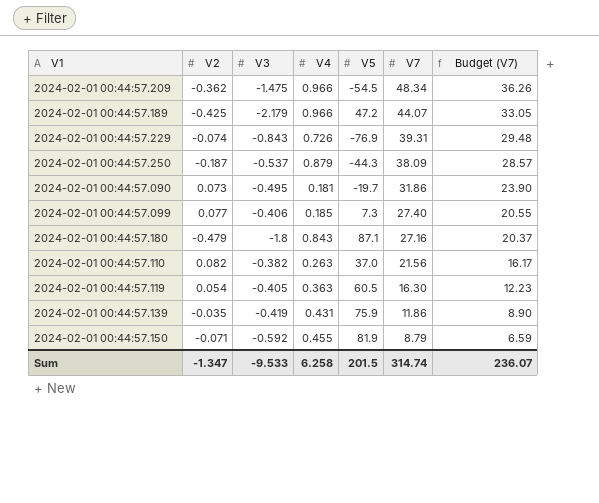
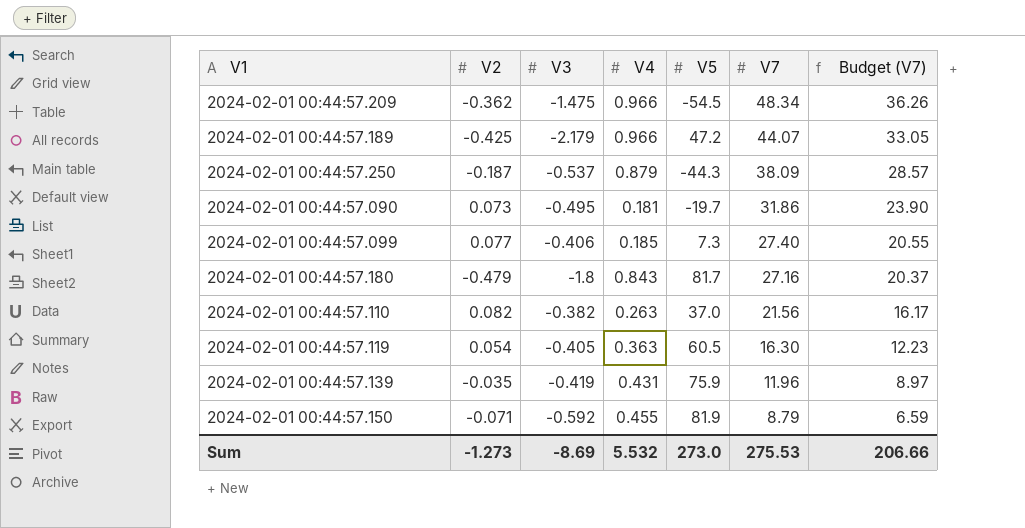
row 2024-02-01 00:44:57.229: -0.074 | -0.843 | 0.726 | -76.9 | 39.31 | 29.48 -> none
2024-02-01 00:44:57.180 | V5: 87.1 -> 81.7
2024-02-01 00:44:57.139 | V7: 11.86 -> 11.96
2024-02-01 00:44:57.139 | Budget (V7): 8.90 -> 8.97
Sum | V2: -1.347 -> -1.273
Sum | V3: -9.533 -> -8.69
Sum | V4: 6.258 -> 5.532
Sum | V5: 201.5 -> 273.0
Sum | V7: 314.74 -> 275.53
Sum | Budget (V7): 236.07 -> 206.66

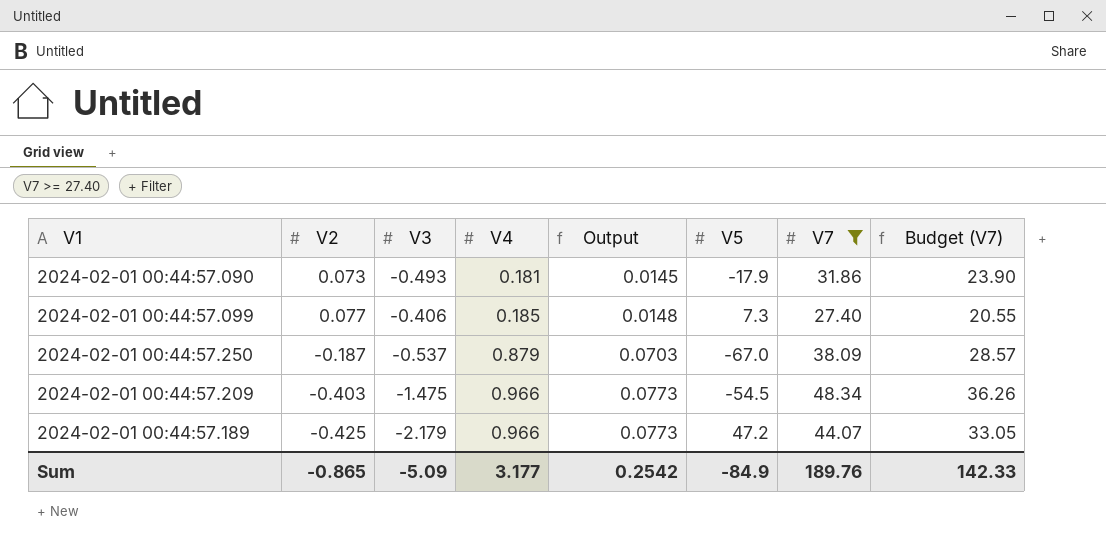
filter: none -> V7 >= 27.40
row order: V7 descending -> V4 ascending
column Output | formula: none -> [V4] * 0.08
2024-02-01 00:44:57.090 | V3: -0.495 -> -0.493
2024-02-01 00:44:57.090 | V5: -19.7 -> -17.9
2024-02-01 00:44:57.250 | V5: -44.3 -> -67.0
2024-02-01 00:44:57.209 | V2: -0.362 -> -0.403
Sum | V2: -1.273 -> -0.865
Sum | V3: -8.69 -> -5.09
Sum | V4: 5.532 -> 3.177
Sum | V5: 273.0 -> -84.9
Sum | V7: 275.53 -> 189.76
Sum | Budget (V7): 206.66 -> 142.33

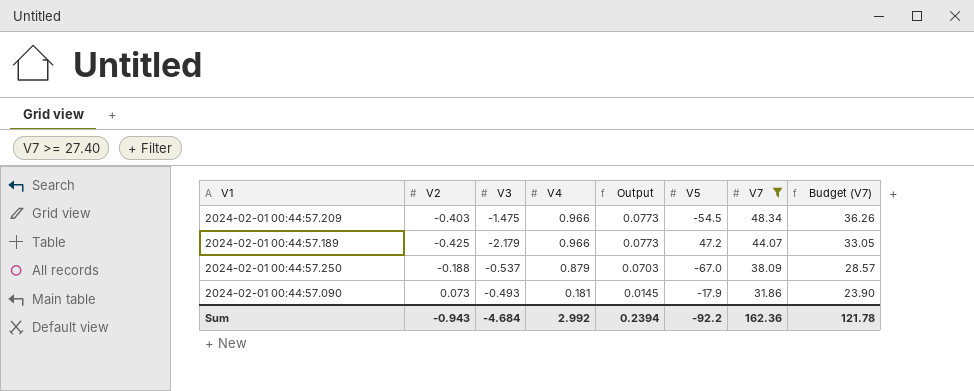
row order: V4 ascending -> V4 descending
row 2024-02-01 00:44:57.099: 0.077 | -0.406 | 0.185 | 0.0148 | 7.3 | 27.40 | 20.55 -> none
2024-02-01 00:44:57.250 | V2: -0.187 -> -0.188
Sum | V2: -0.865 -> -0.943
Sum | V3: -5.09 -> -4.684
Sum | V4: 3.177 -> 2.992
Sum | Output: 0.2542 -> 0.2394
Sum | V5: -84.9 -> -92.2
Sum | V7: 189.76 -> 162.36
Sum | Budget (V7): 142.33 -> 121.78

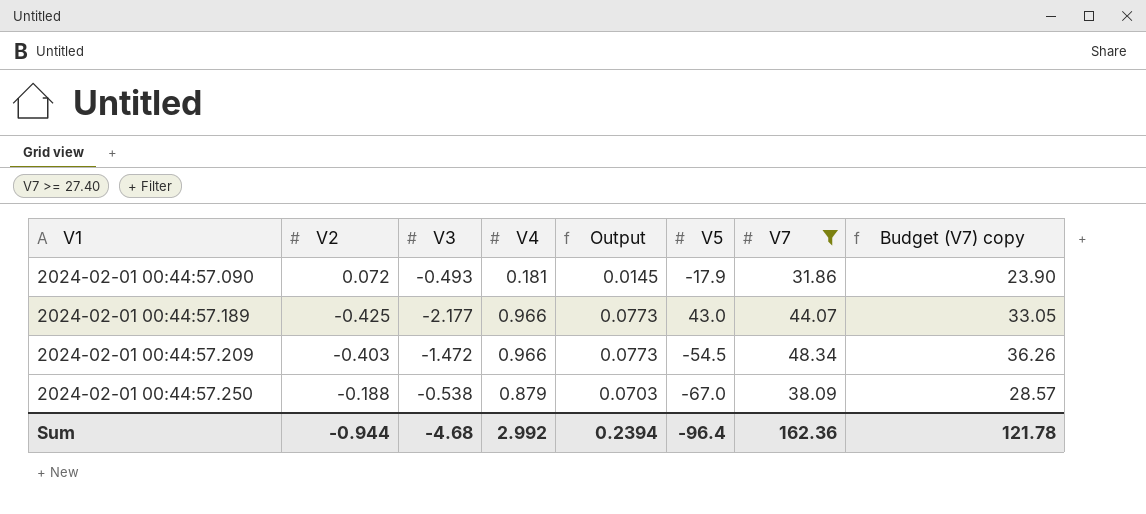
row order: V4 descending -> V1 ascending
column name: Budget (V7) -> Budget (V7) copy
2024-02-01 00:44:57.090 | V2: 0.073 -> 0.072
2024-02-01 00:44:57.189 | V3: -2.179 -> -2.177
2024-02-01 00:44:57.189 | V5: 47.2 -> 43.0
2024-02-01 00:44:57.209 | V3: -1.475 -> -1.472
2024-02-01 00:44:57.250 | V3: -0.537 -> -0.538
Sum | V2: -0.943 -> -0.944
Sum | V3: -4.684 -> -4.68
Sum | V5: -92.2 -> -96.4

